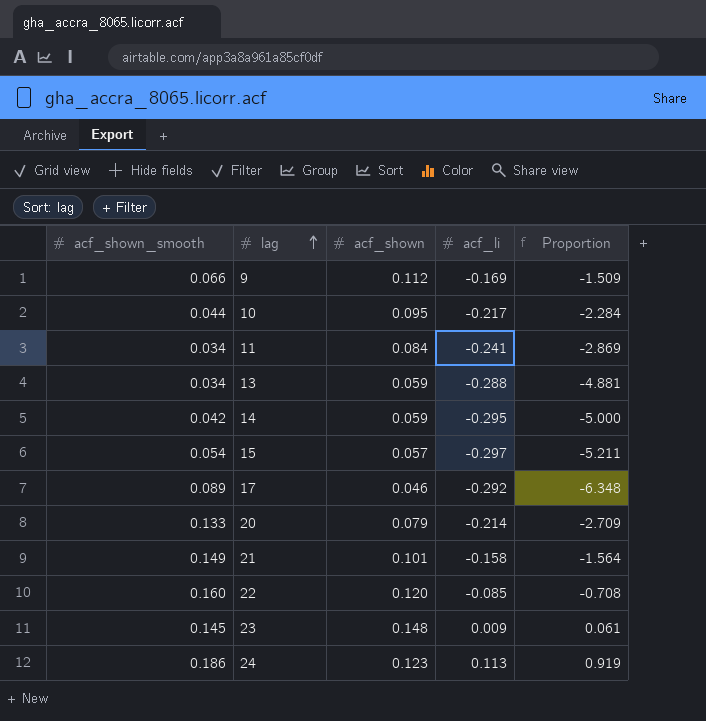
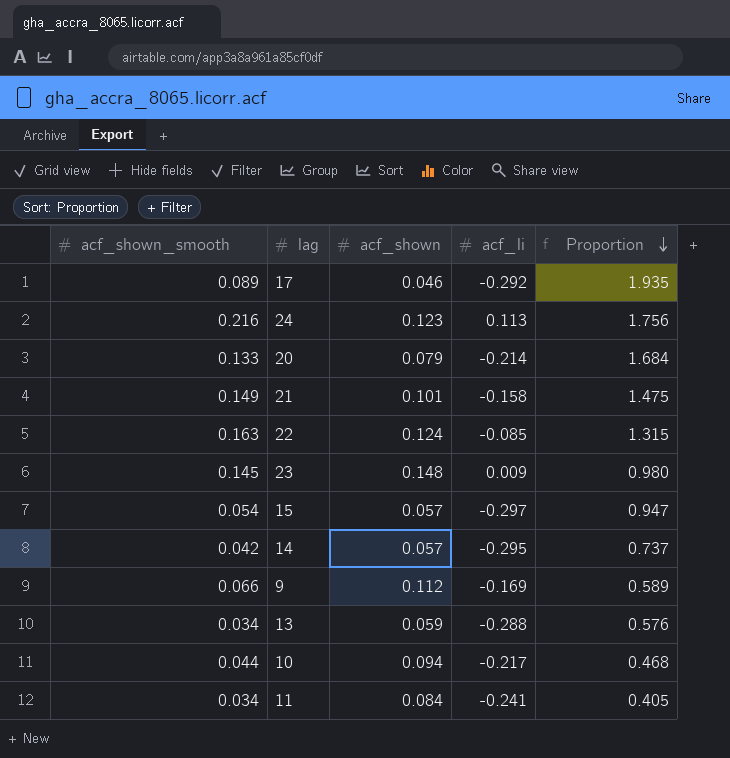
row order: lag ascending -> Proportion descending
column Proportion | formula: [acf_li] / [acf_shown] -> [acf_shown_smooth] / [acf_shown]
24 | acf_shown_smooth: 0.186 -> 0.216
22 | acf_shown_smooth: 0.160 -> 0.163
22 | acf_shown: 0.120 -> 0.124
14 | acf_shown: 0.059 -> 0.057
10 | acf_shown: 0.095 -> 0.094

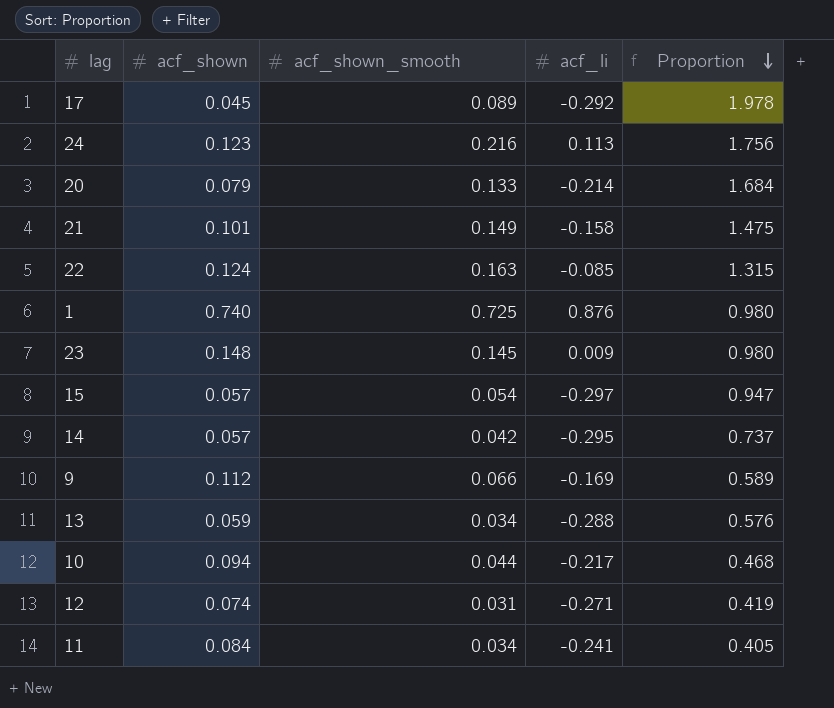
column acf_shown_smooth | position: 1 -> 3
17 | acf_shown: 0.046 -> 0.045
17 | Proportion: 1.935 -> 1.978
row 1: none -> 0.740 | 0.725 | 0.876 | 0.980
row 12: none -> 0.074 | 0.031 | -0.271 | 0.419

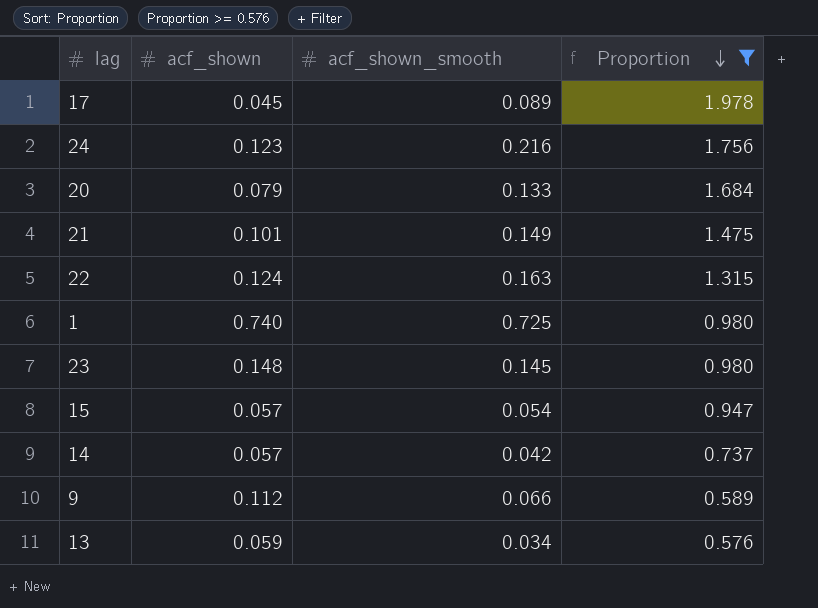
filter: none -> Proportion >= 0.576
column acf_li | position: 4 -> none

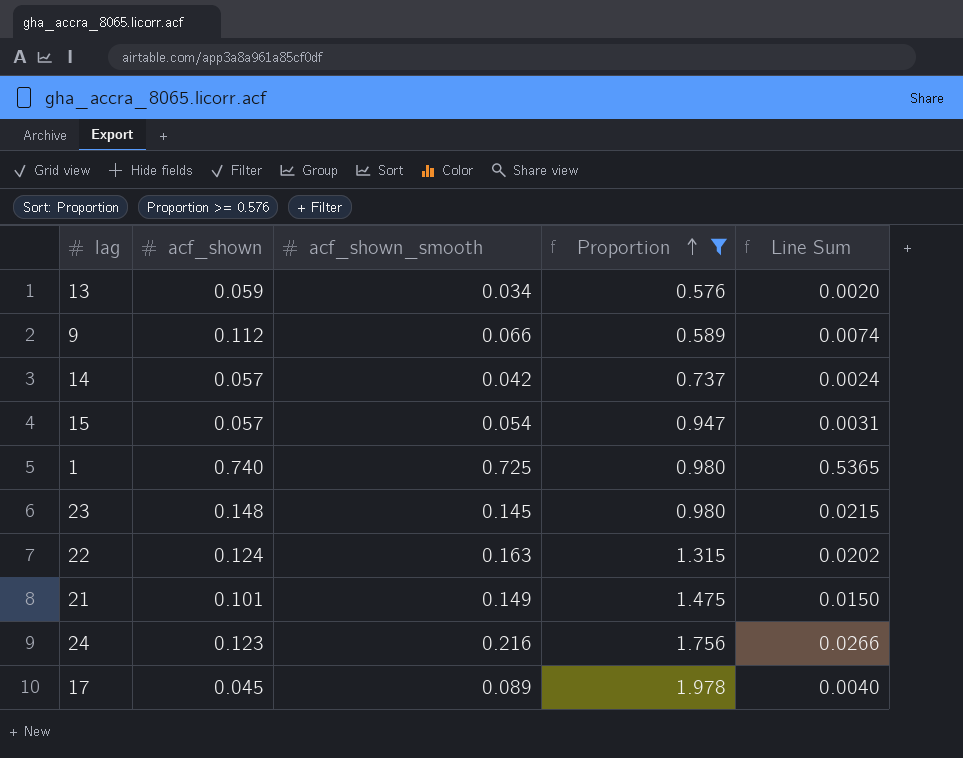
row order: Proportion descending -> Proportion ascending
column Line Sum | formula: none -> [acf_shown] * [acf_shown_smooth]
row 20: 0.079 | 0.133 | 1.684 -> none

